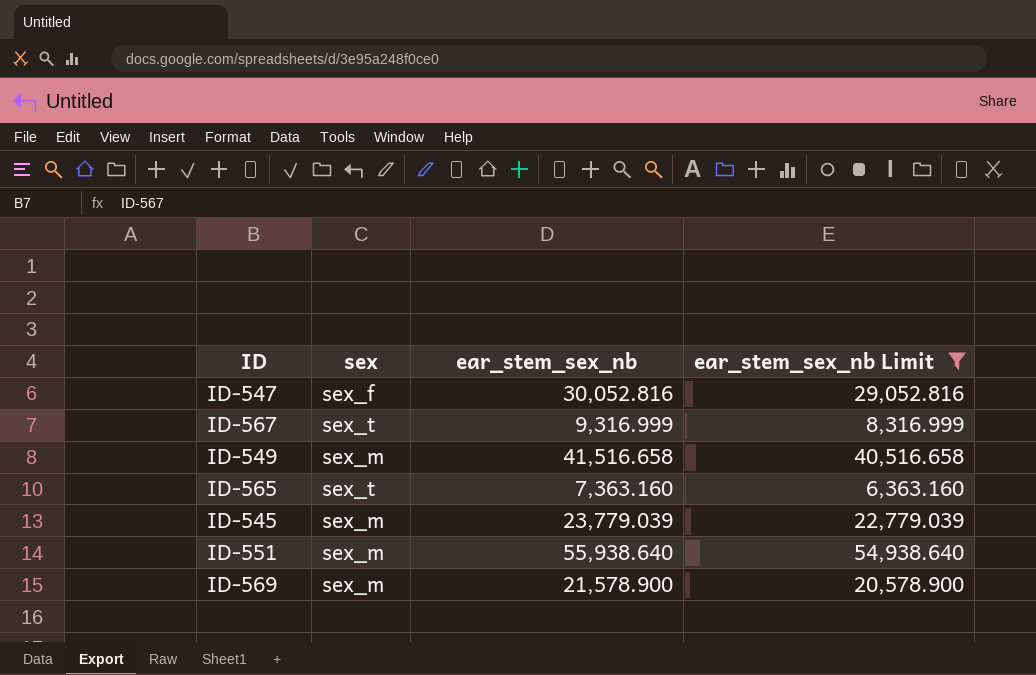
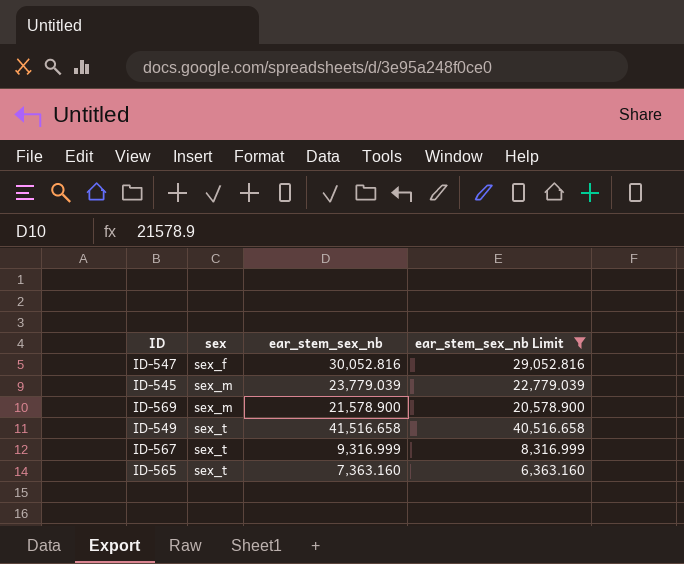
row order: none -> sex ascending
row ID-551: sex_m | 55,938.640 | 54,938.640 -> none
ID-549 | sex: sex_m -> sex_t

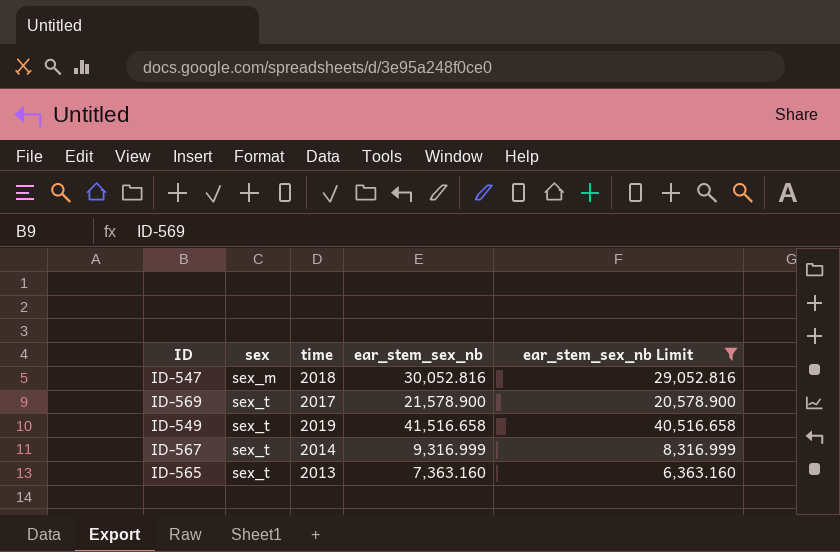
column time | position: none -> 3
row ID-545: sex_m | 23,779.039 | 22,779.039 -> none
ID-547 | sex: sex_f -> sex_m
ID-569 | sex: sex_m -> sex_t

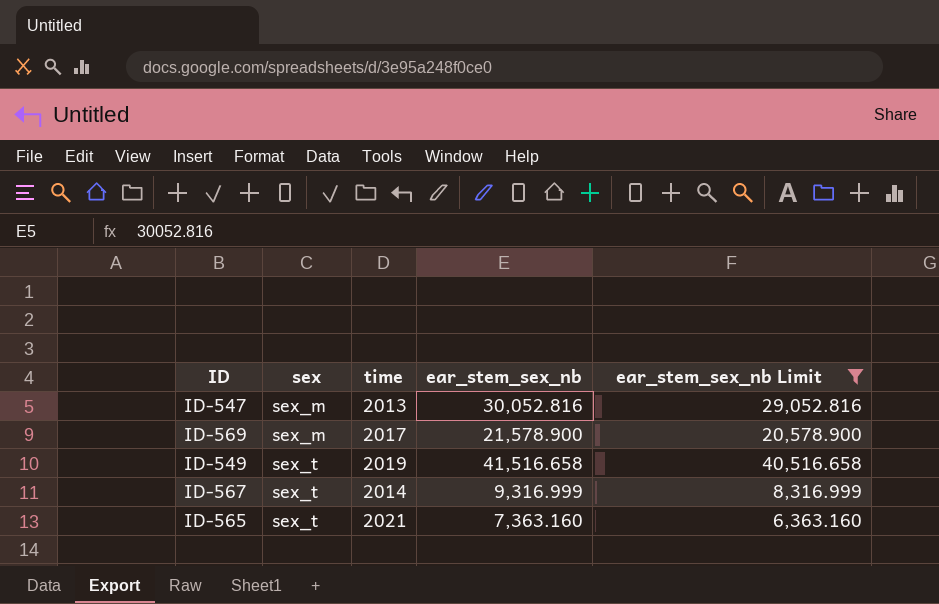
ID-547 | time: 2018 -> 2013
ID-569 | sex: sex_t -> sex_m
ID-565 | time: 2013 -> 2021

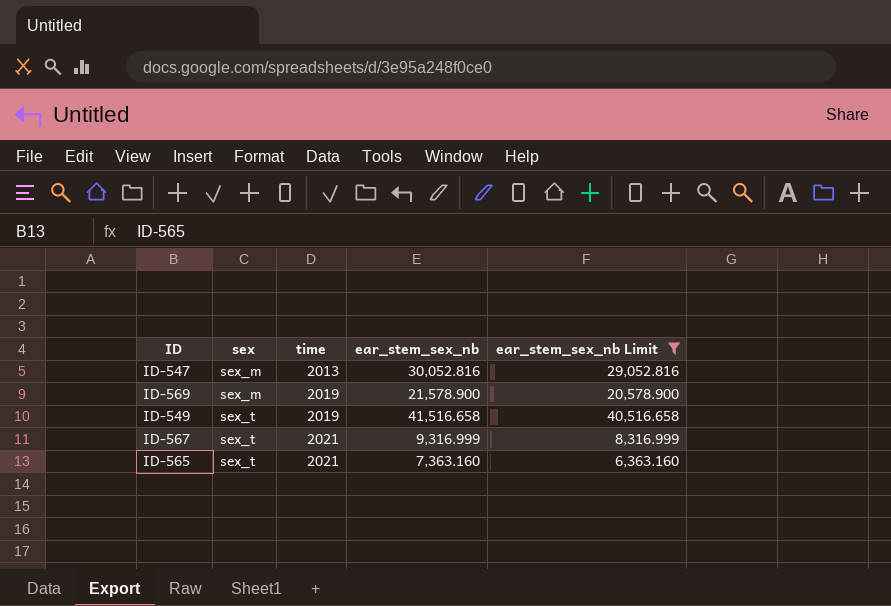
ID-569 | time: 2017 -> 2019
ID-567 | time: 2014 -> 2021

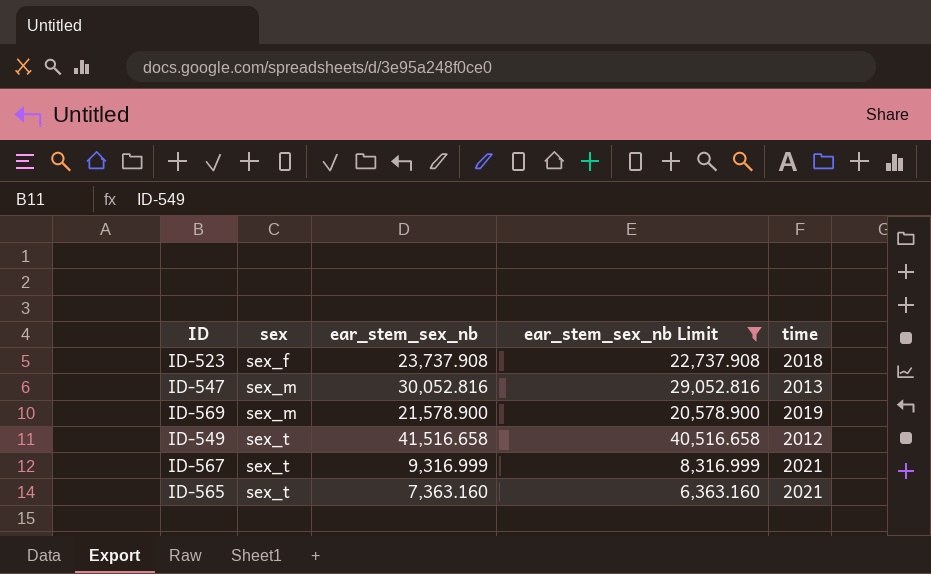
column time | position: 3 -> 5
row ID-523: none -> sex_f | 23,737.908 | 22,737.908 | 2018
ID-549 | time: 2019 -> 2012

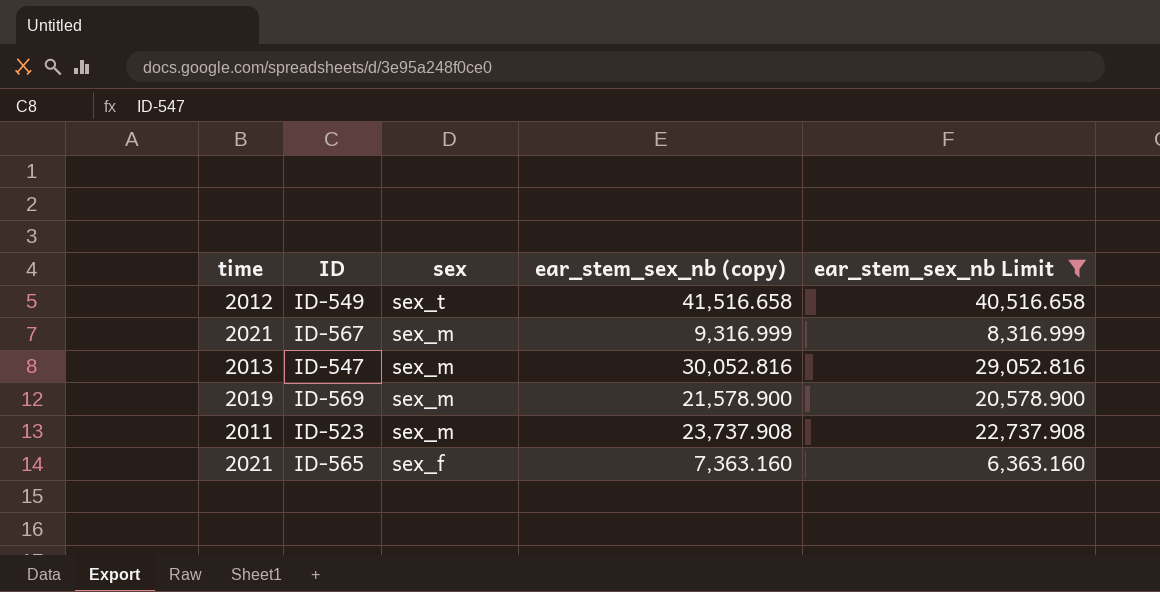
row order: sex ascending -> sex descending
column time | position: 5 -> 1
column name: ear_stem_sex_nb -> ear_stem_sex_nb (copy)
ID-567 | sex: sex_t -> sex_m
ID-523 | time: 2018 -> 2011
ID-523 | sex: sex_f -> sex_m
ID-565 | sex: sex_t -> sex_f

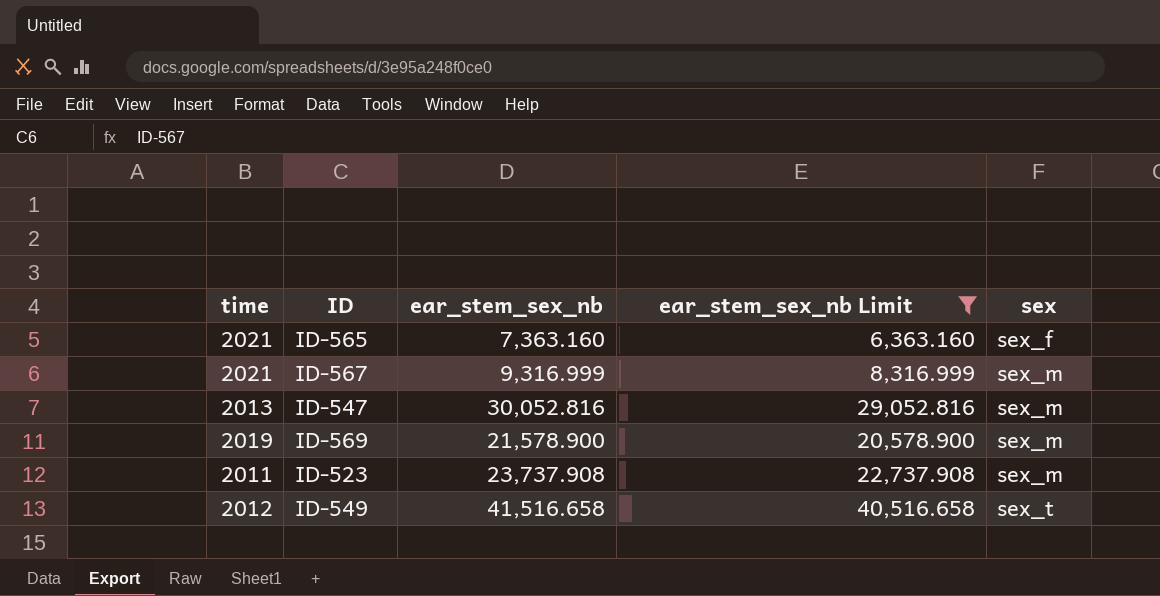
row order: sex descending -> sex ascending
column name: ear_stem_sex_nb (copy) -> ear_stem_sex_nb
column sex | position: 3 -> 5

